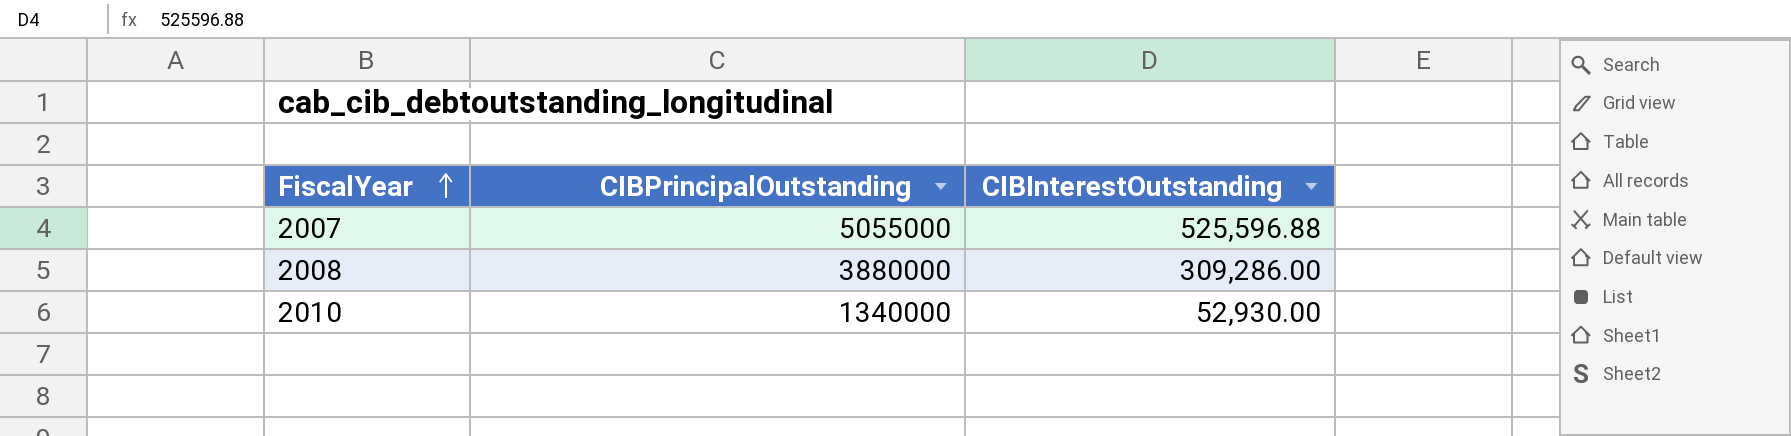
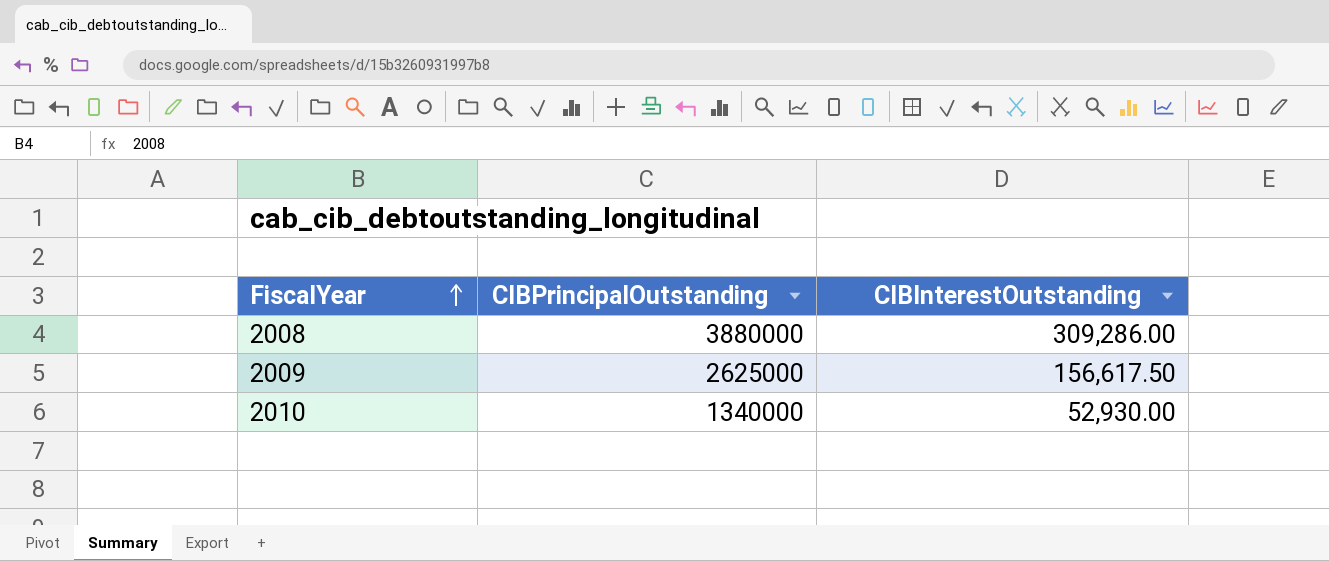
row 2007: 5055000 | 525,596.88 -> none
row 2009: none -> 2625000 | 156,617.50

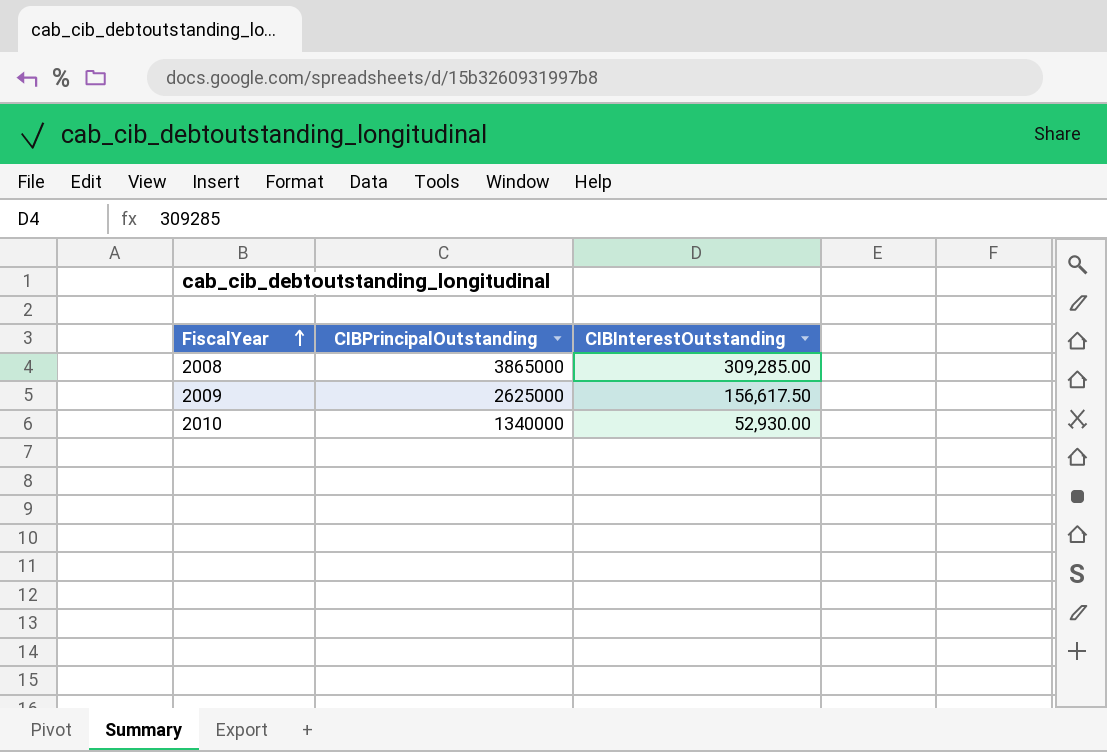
2008 | CIBPrincipalOutstanding: 3880000 -> 3865000
2008 | CIBInterestOutstanding: 309,286.00 -> 309,285.00

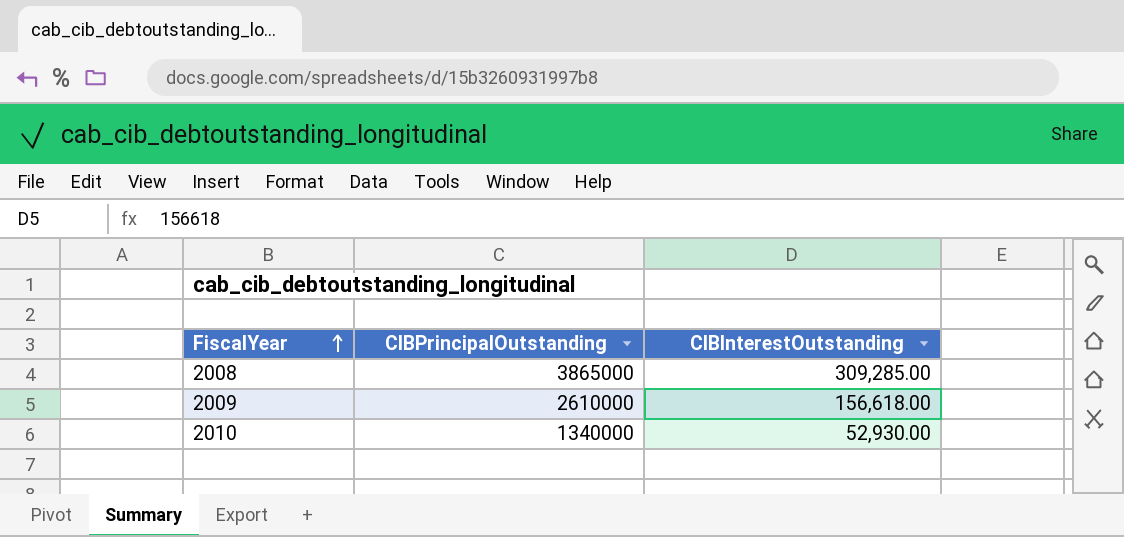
2009 | CIBPrincipalOutstanding: 2625000 -> 2610000
2009 | CIBInterestOutstanding: 156,617.50 -> 156,618.00

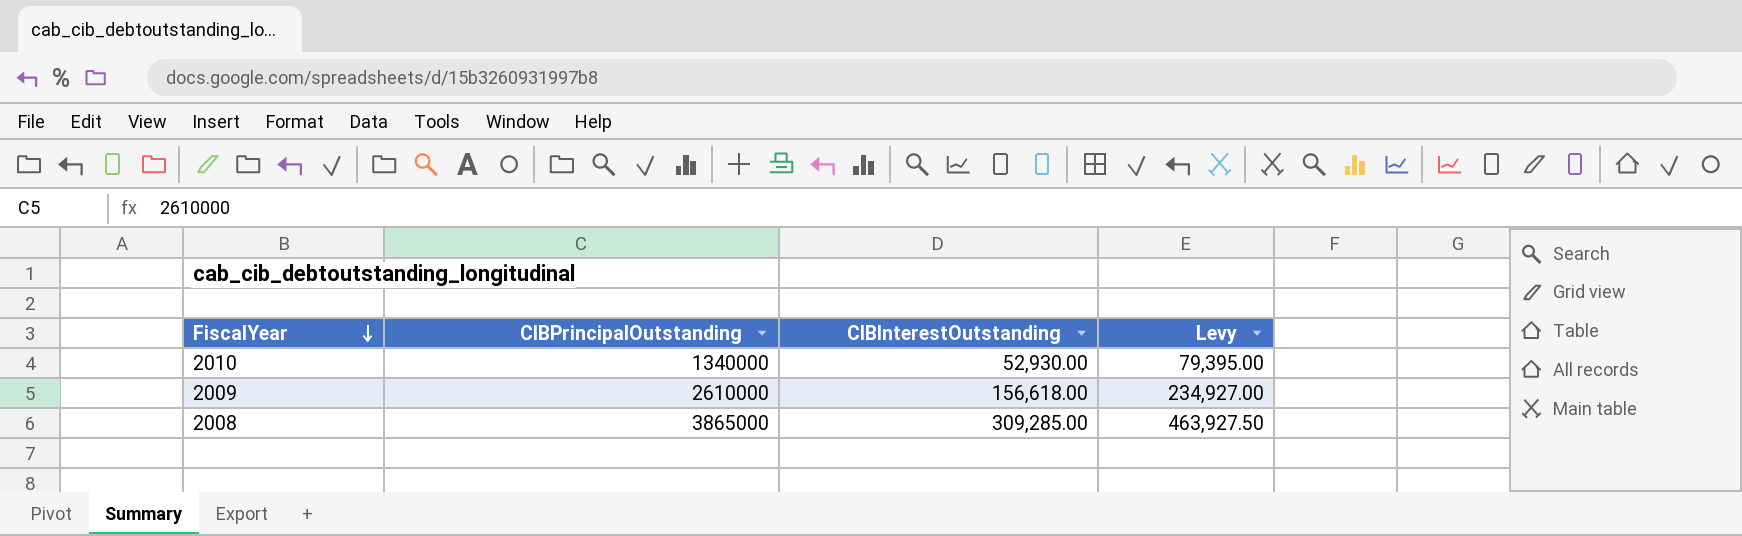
row order: FiscalYear ascending -> FiscalYear descending
column Levy | formula: none -> [CIBInterestOutstanding] * 1.5

